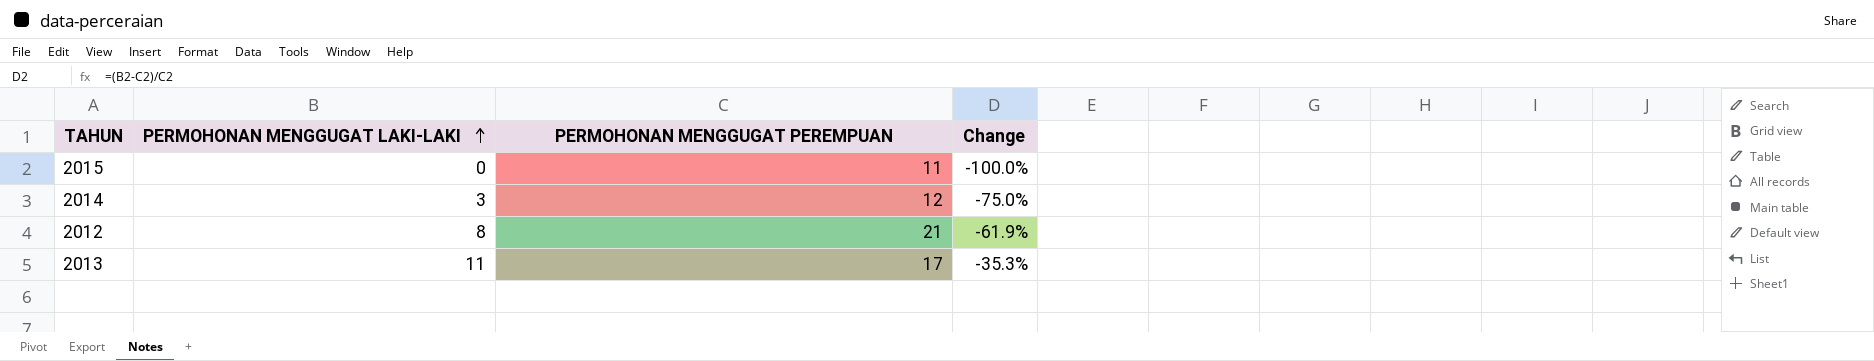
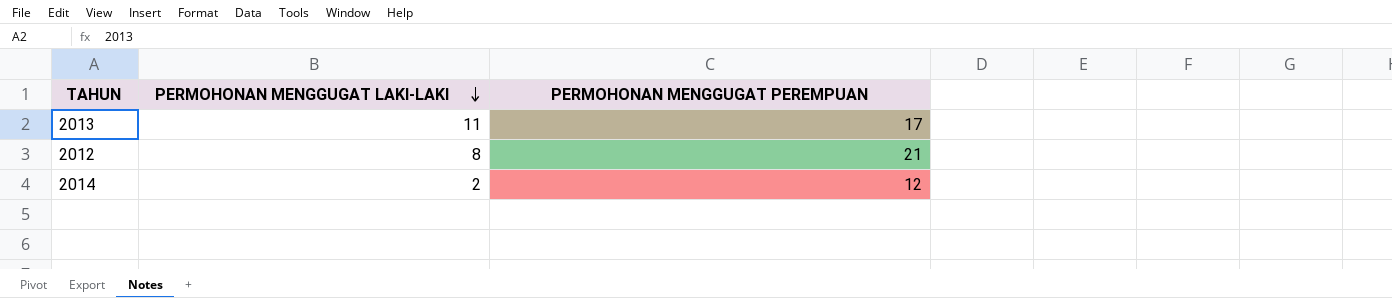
row order: PERMOHONAN MENGGUGAT LAKI-LAKI ascending -> PERMOHONAN MENGGUGAT LAKI-LAKI descending
column Change | formula: ([PERMOHONAN MENGGUGAT LAKI-LAKI] - [PERMOHONAN MENGGUGAT PEREMPUAN]) / [PERMOHONAN MENGGUGAT PEREMPUAN] -> none
row 2015: 0 | 11 | -100.0% -> none
2014 | PERMOHONAN MENGGUGAT LAKI-LAKI: 3 -> 2

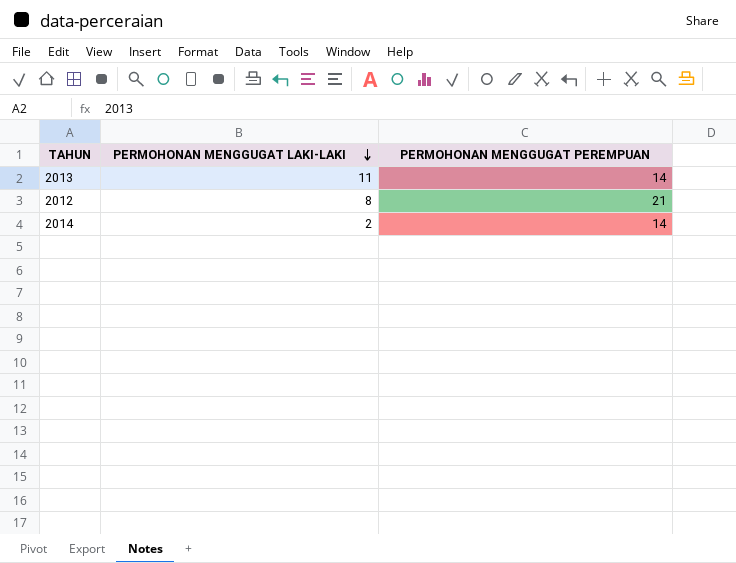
2013 | PERMOHONAN MENGGUGAT PEREMPUAN: 17 -> 14
2014 | PERMOHONAN MENGGUGAT PEREMPUAN: 12 -> 14

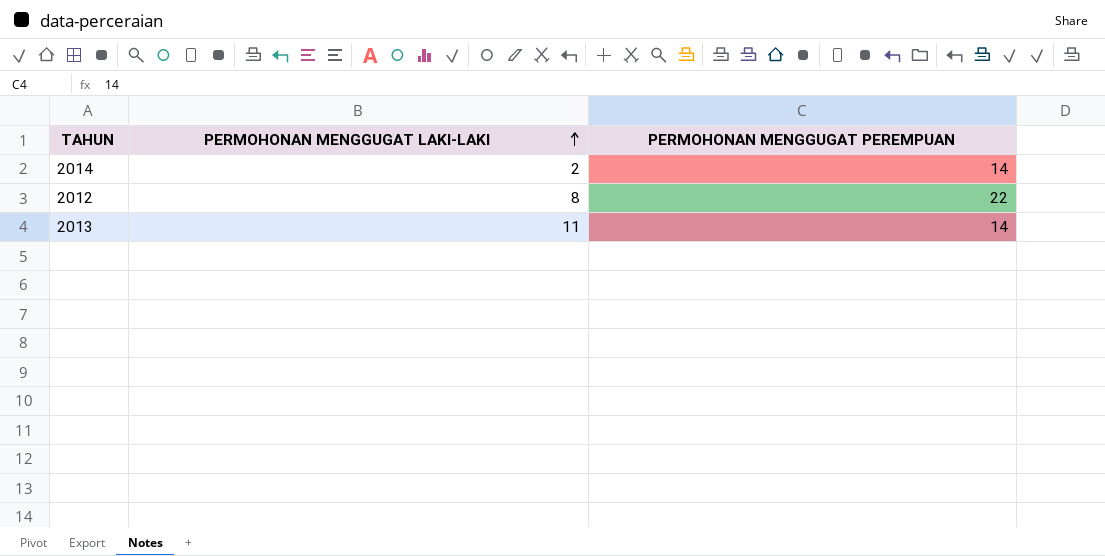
row order: PERMOHONAN MENGGUGAT LAKI-LAKI descending -> PERMOHONAN MENGGUGAT LAKI-LAKI ascending
2012 | PERMOHONAN MENGGUGAT PEREMPUAN: 21 -> 22

